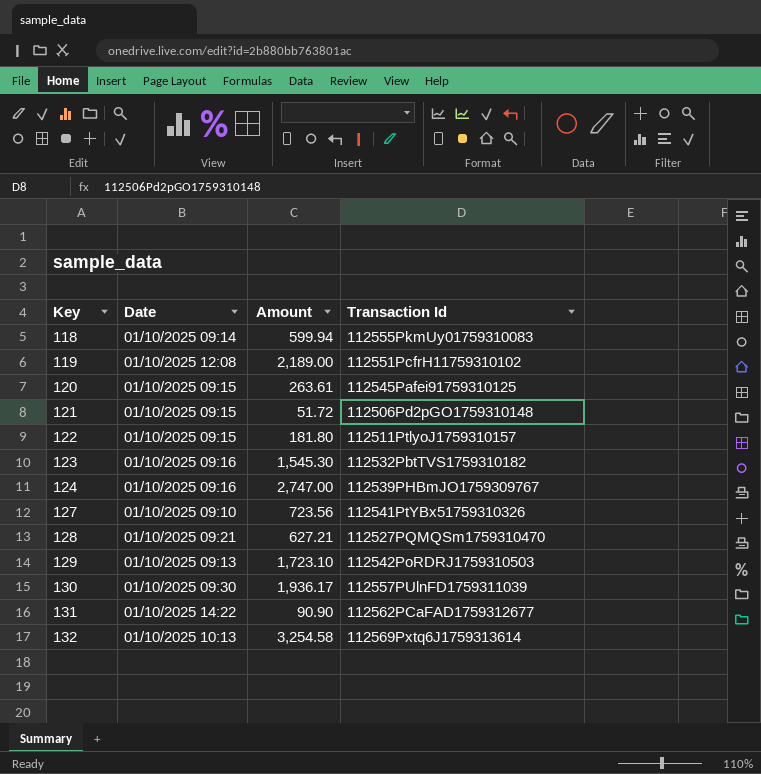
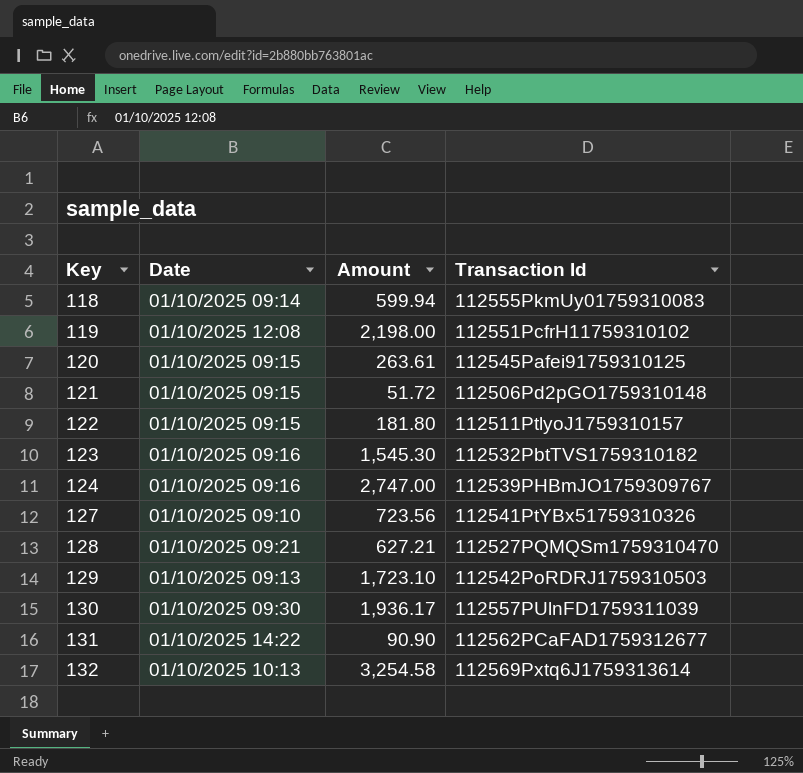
119 | Amount: 2,189.00 -> 2,198.00

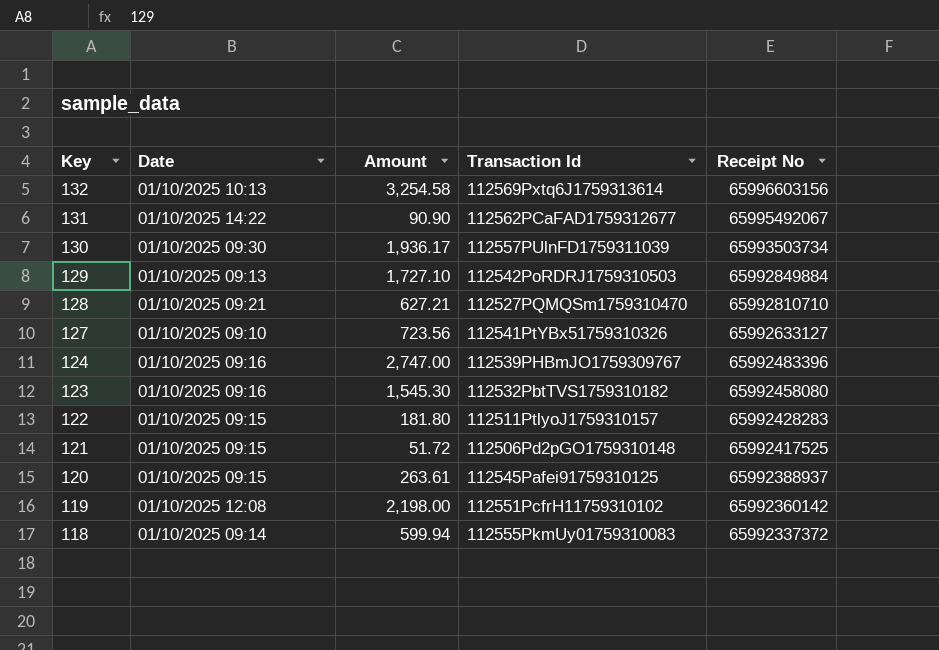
row order: Key ascending -> Key descending
column Receipt No | position: none -> 5
129 | Amount: 1,723.10 -> 1,727.10

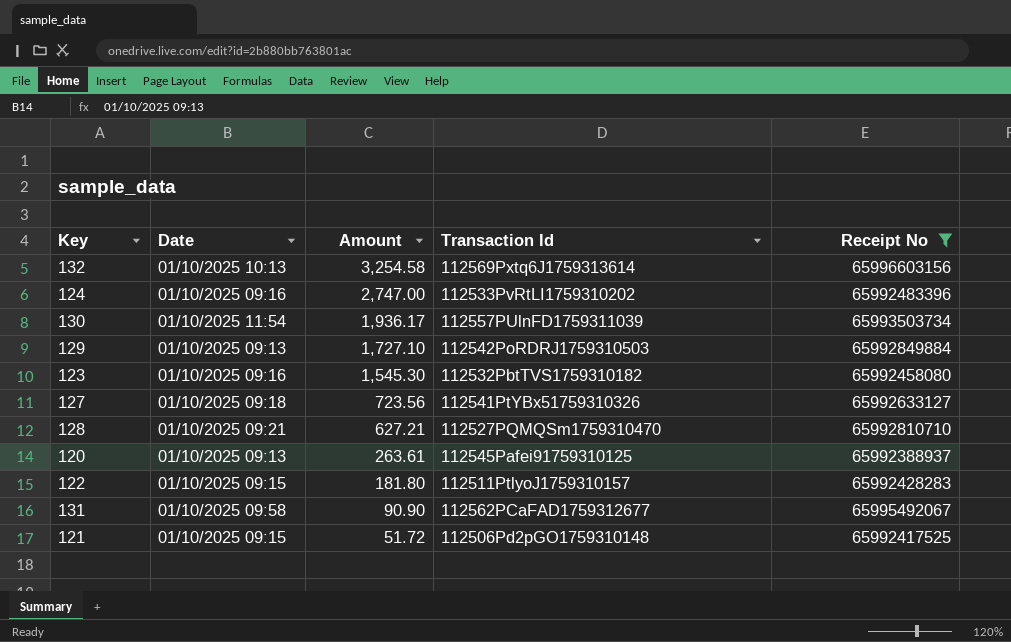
filter: none -> Receipt No >= 65992388937
row order: Key descending -> Amount descending
124 | Transaction Id: 112539PHBmJO1759309767 -> 112533PvRtLI1759310202
130 | Date: 01/10/2025 09:30 -> 01/10/2025 11:54
127 | Date: 01/10/2025 09:10 -> 01/10/2025 09:18
120 | Date: 01/10/2025 09:15 -> 01/10/2025 09:13
131 | Date: 01/10/2025 14:22 -> 01/10/2025 09:58

